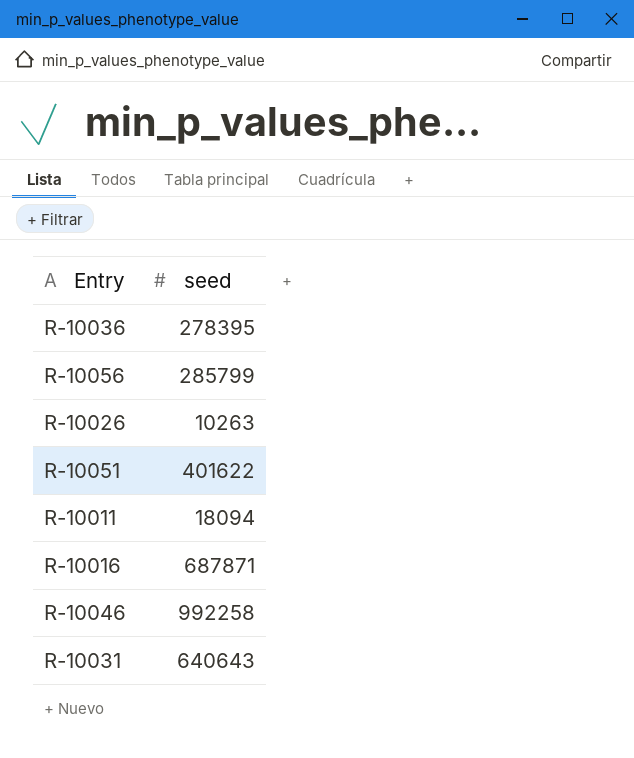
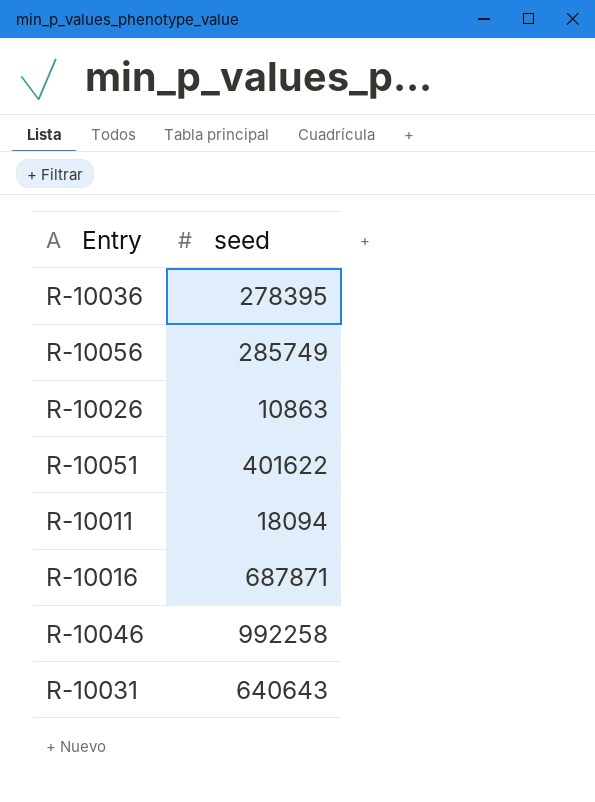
R-10056 | seed: 285799 -> 285749
R-10026 | seed: 10263 -> 10863

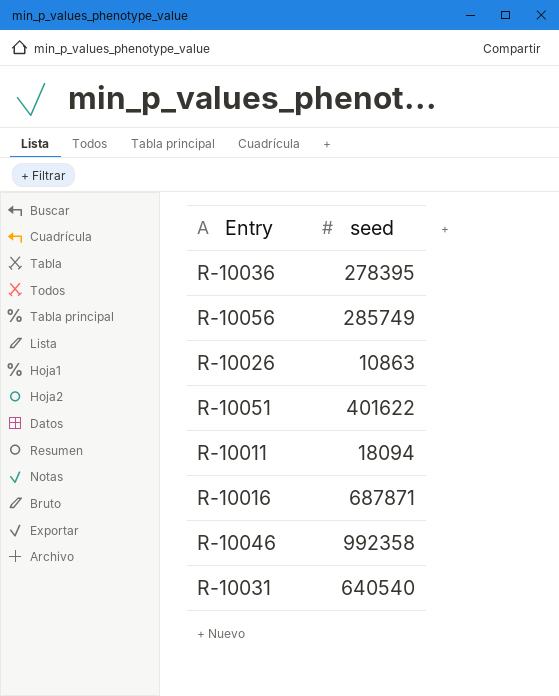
R-10046 | seed: 992258 -> 992358
R-10031 | seed: 640643 -> 640540

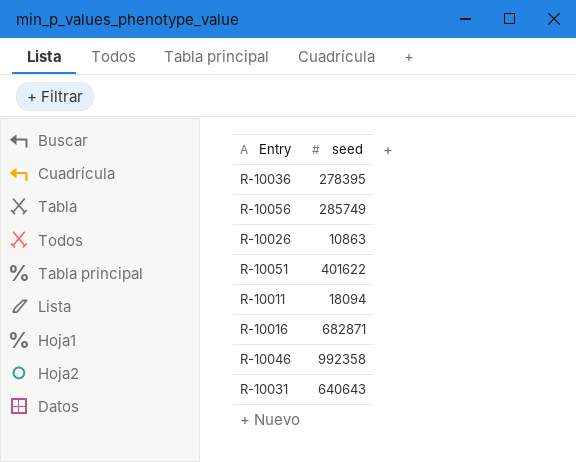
R-10016 | seed: 687871 -> 682871
R-10031 | seed: 640540 -> 640643

